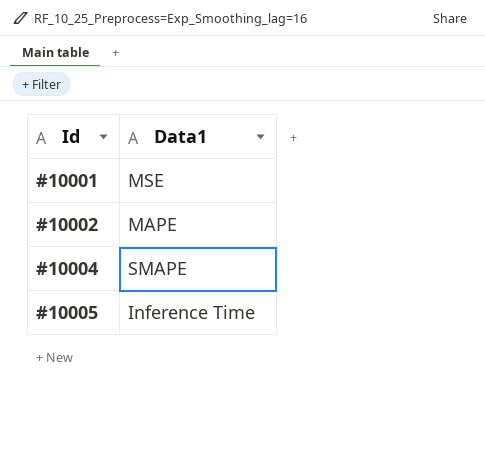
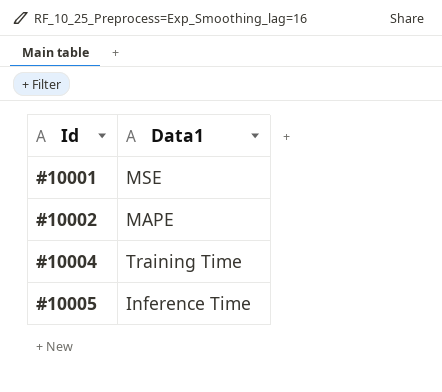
#10004 | Data1: SMAPE -> Training Time

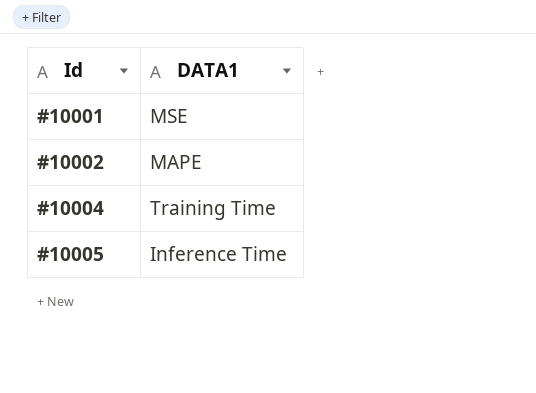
column name: Data1 -> DATA1

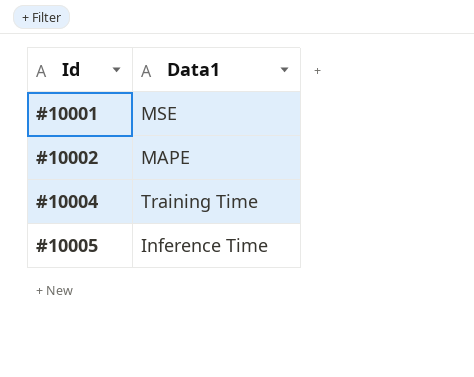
column name: DATA1 -> Data1

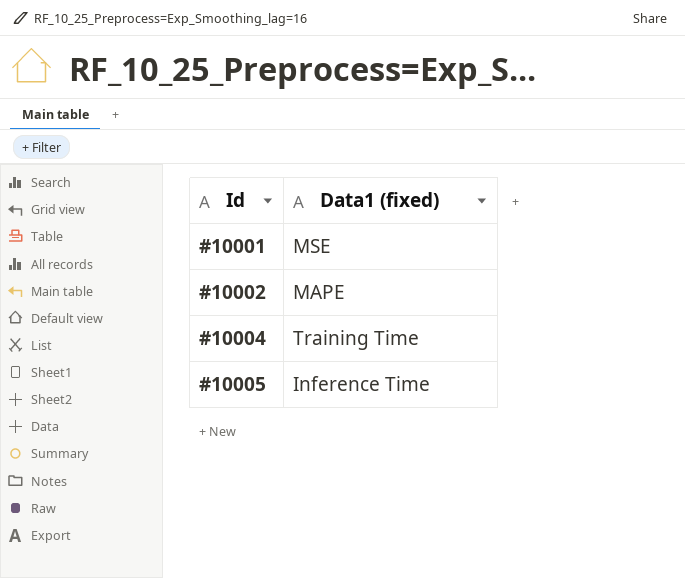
column name: Data1 -> Data1 (fixed)

